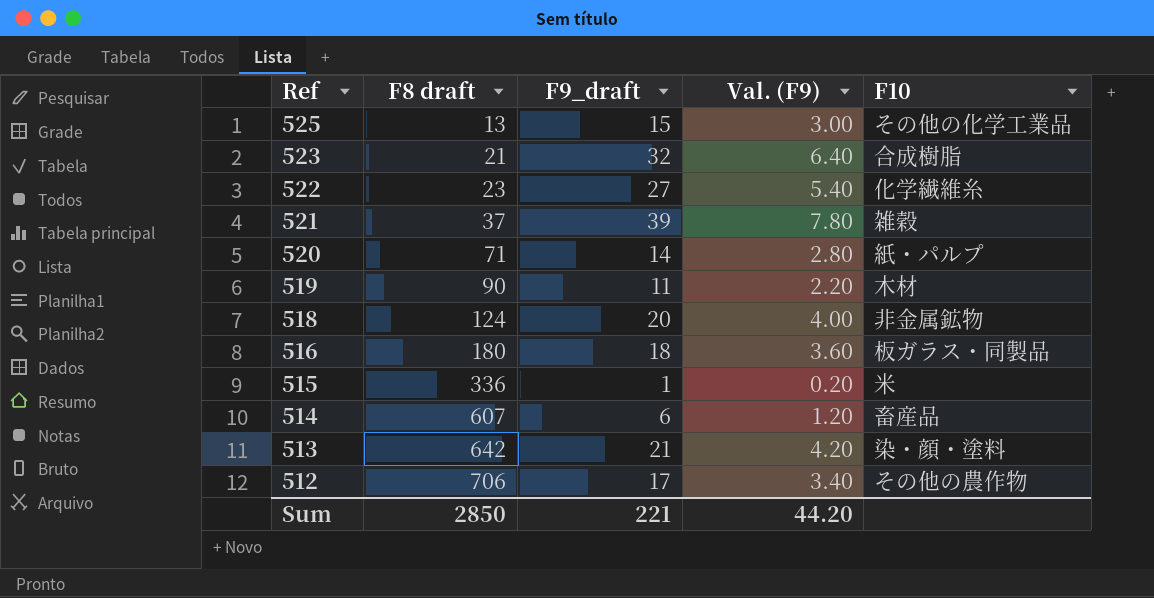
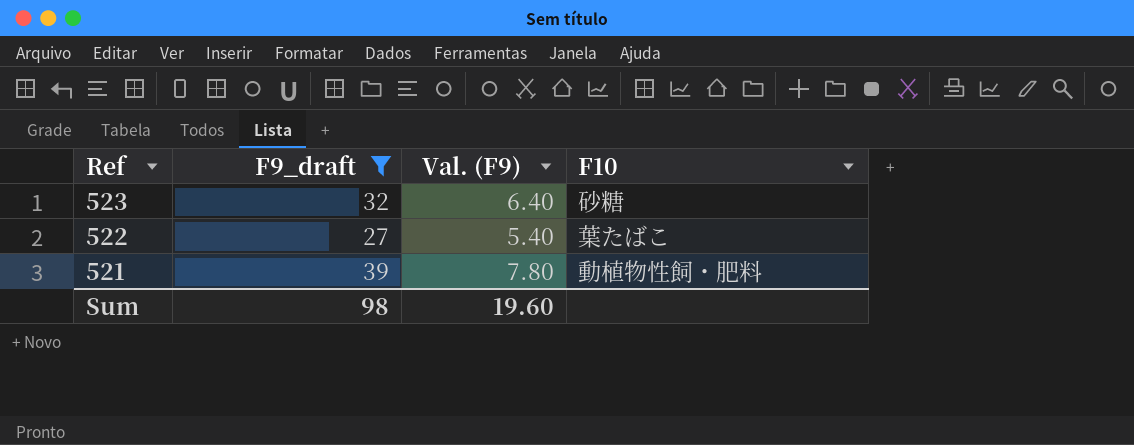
filter: none -> F9_draft >= 27
column F8 draft | position: 2 -> none
523 | F10: 合成樹脂 -> 砂糖
522 | F10: 化学繊維糸 -> 葉たばこ
521 | F10: 雑穀 -> 動植物性飼・肥料
Sum | F9_draft: 221 -> 98
Sum | Val. (F9): 44.20 -> 19.60

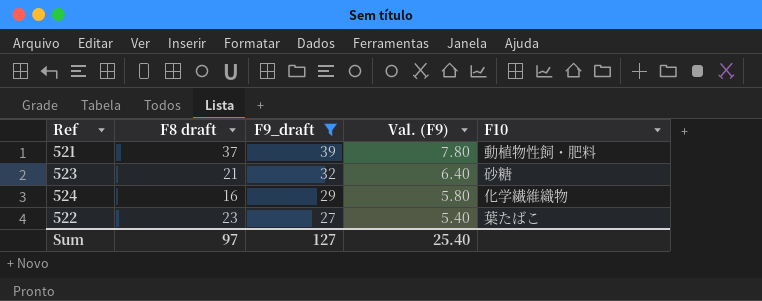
row order: Ref descending -> F9_draft descending
column F8 draft | position: none -> 2
row 524: none -> 16 | 29 | 5.80 | 化学繊維織物
Sum | F9_draft: 98 -> 127
Sum | Val. (F9): 19.60 -> 25.40

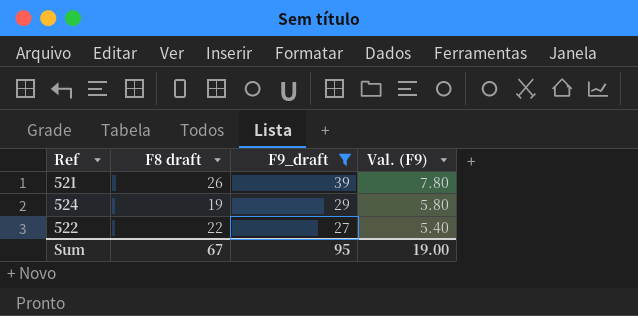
column F10 | position: 5 -> none
row 523: 21 | 32 | 6.40 | 砂糖 -> none
521 | F8 draft: 37 -> 26
524 | F8 draft: 16 -> 19
522 | F8 draft: 23 -> 22
Sum | F8 draft: 97 -> 67
Sum | F9_draft: 127 -> 95
Sum | Val. (F9): 25.40 -> 19.00

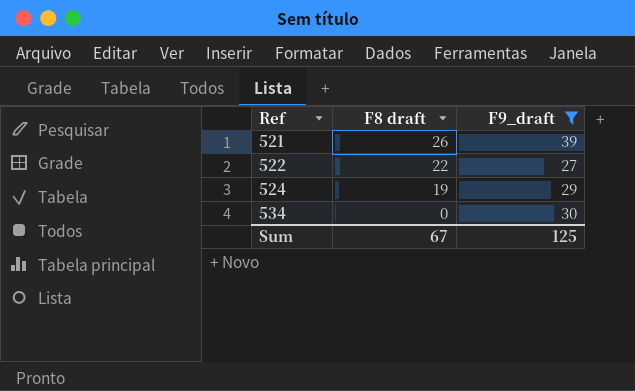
row order: F9_draft descending -> Ref ascending
column Val. (F9) | formula: [F9_draft] * 0.2 -> none
row 534: none -> 0 | 30
Sum | F9_draft: 95 -> 125

